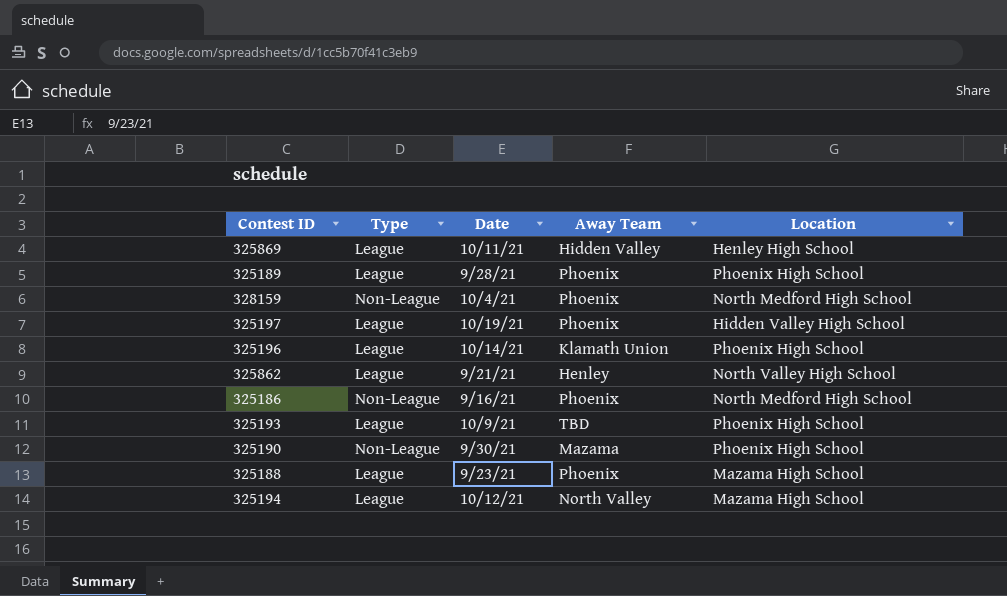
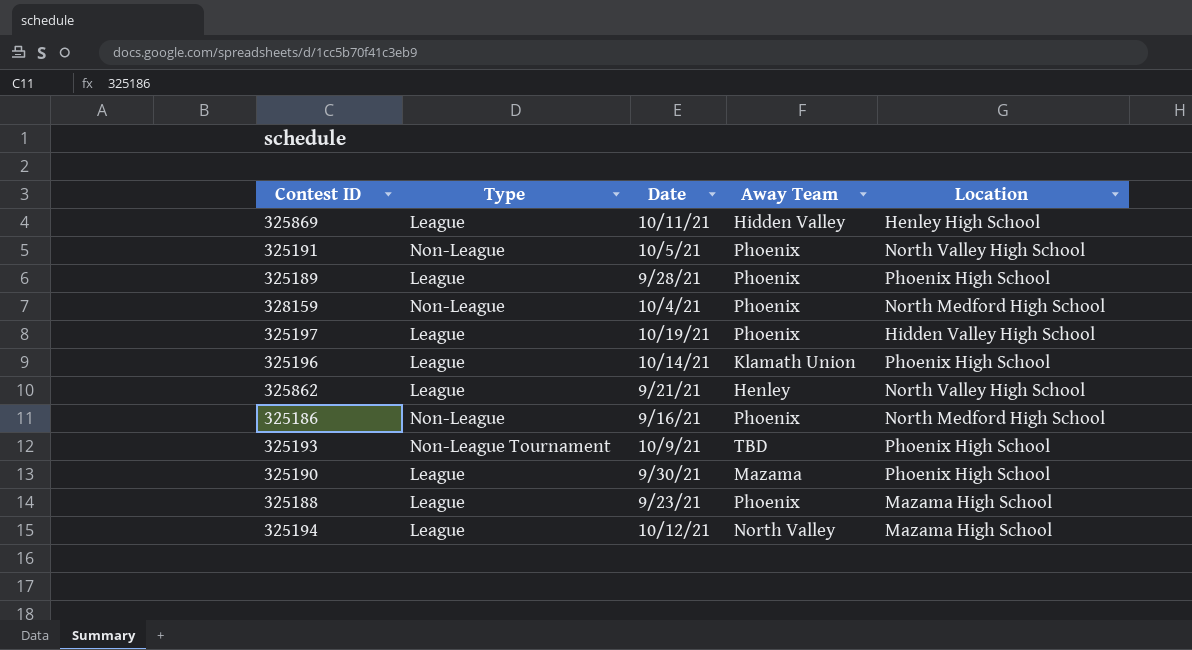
row 325191: none -> Non-League | 10/5/21 | Phoenix | North Valley High School
325193 | Type: League -> Non-League Tournament
325190 | Type: Non-League -> League

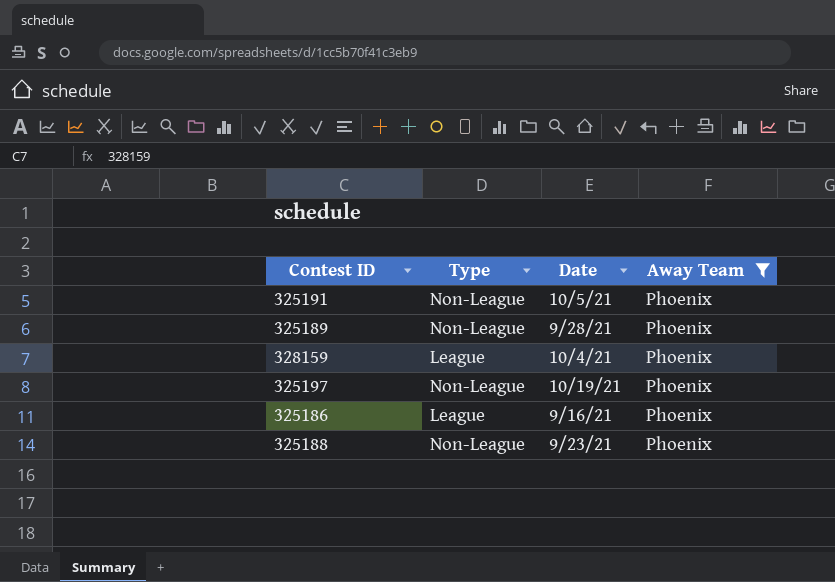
filter: none -> Away Team = Phoenix
column Location | position: 5 -> none
325189 | Type: League -> Non-League
328159 | Type: Non-League -> League
325197 | Type: League -> Non-League
325186 | Type: Non-League -> League
325188 | Type: League -> Non-League

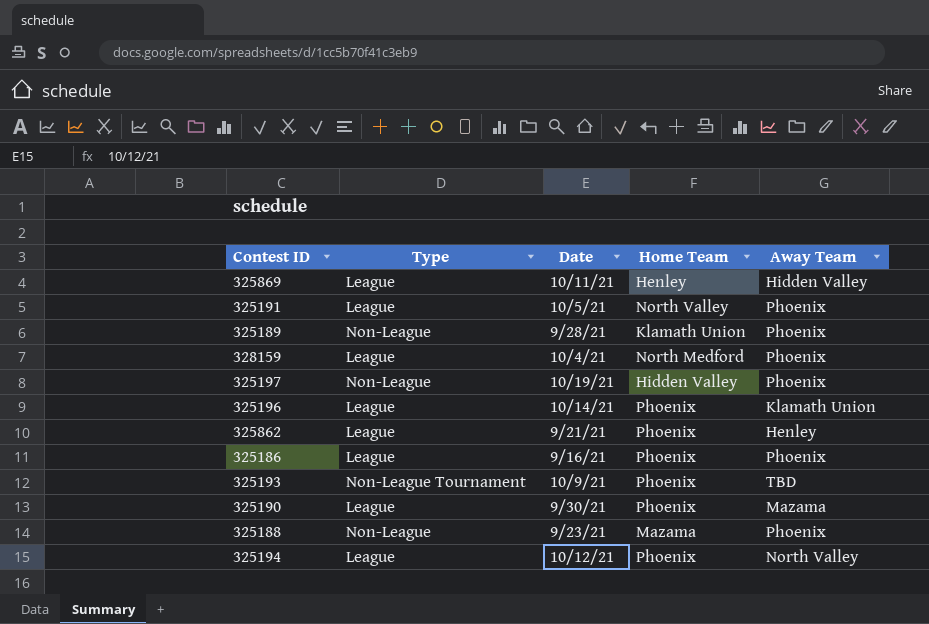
filter: Away Team = Phoenix -> none
column Home Team | position: none -> 4
325191 | Type: Non-League -> League

